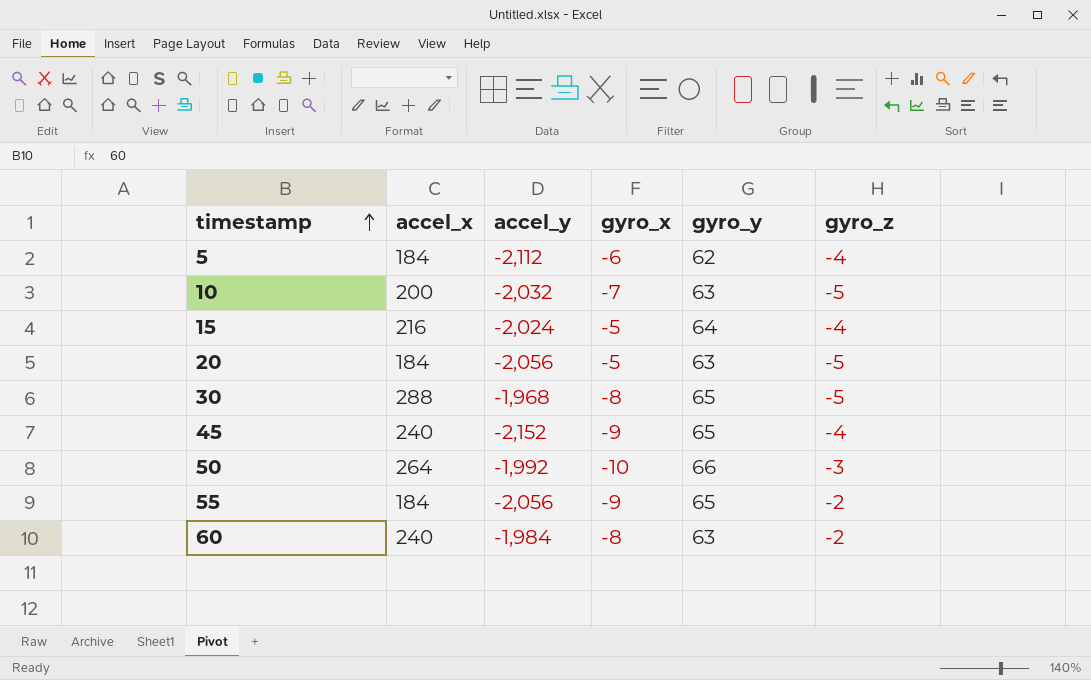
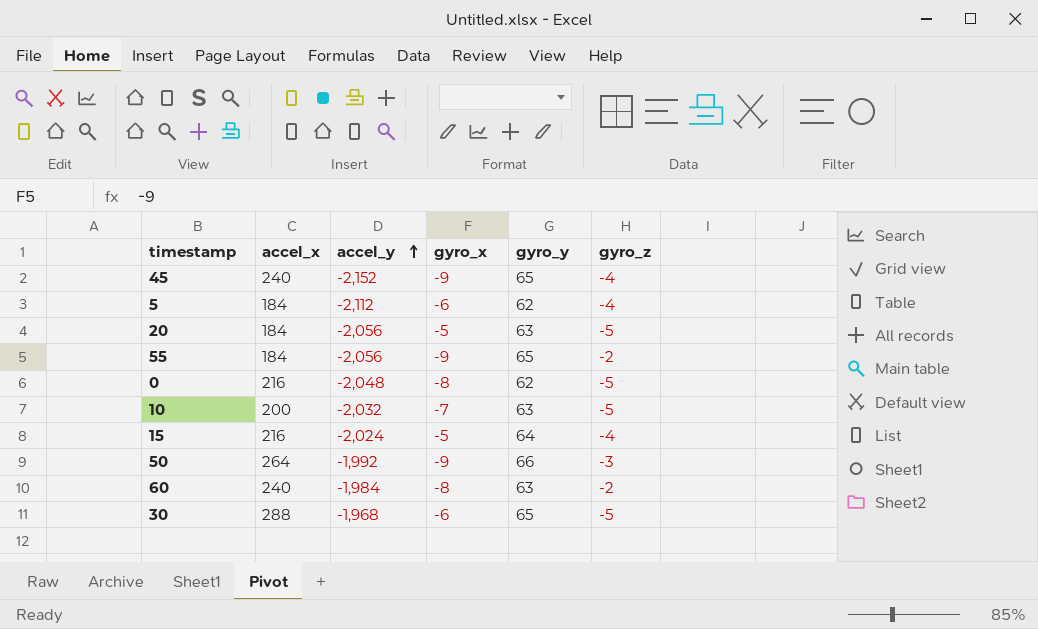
row order: timestamp ascending -> accel_y ascending
row 0: none -> 216 | -2,048 | -8 | 62 | -5
50 | gyro_x: -10 -> -9
30 | gyro_x: -8 -> -6

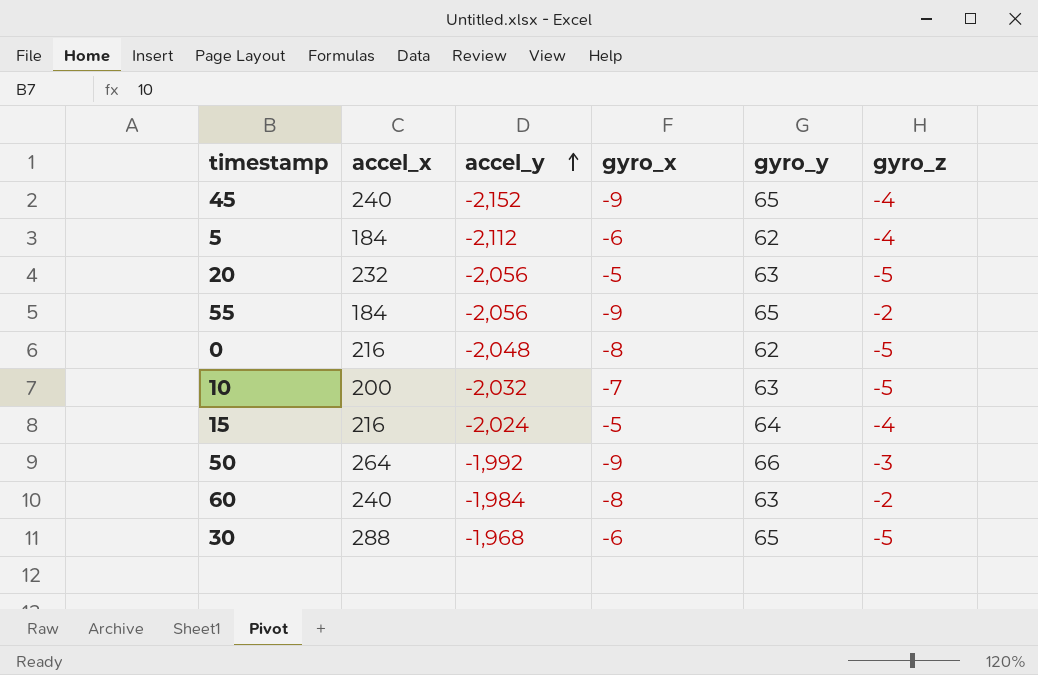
20 | accel_x: 184 -> 232

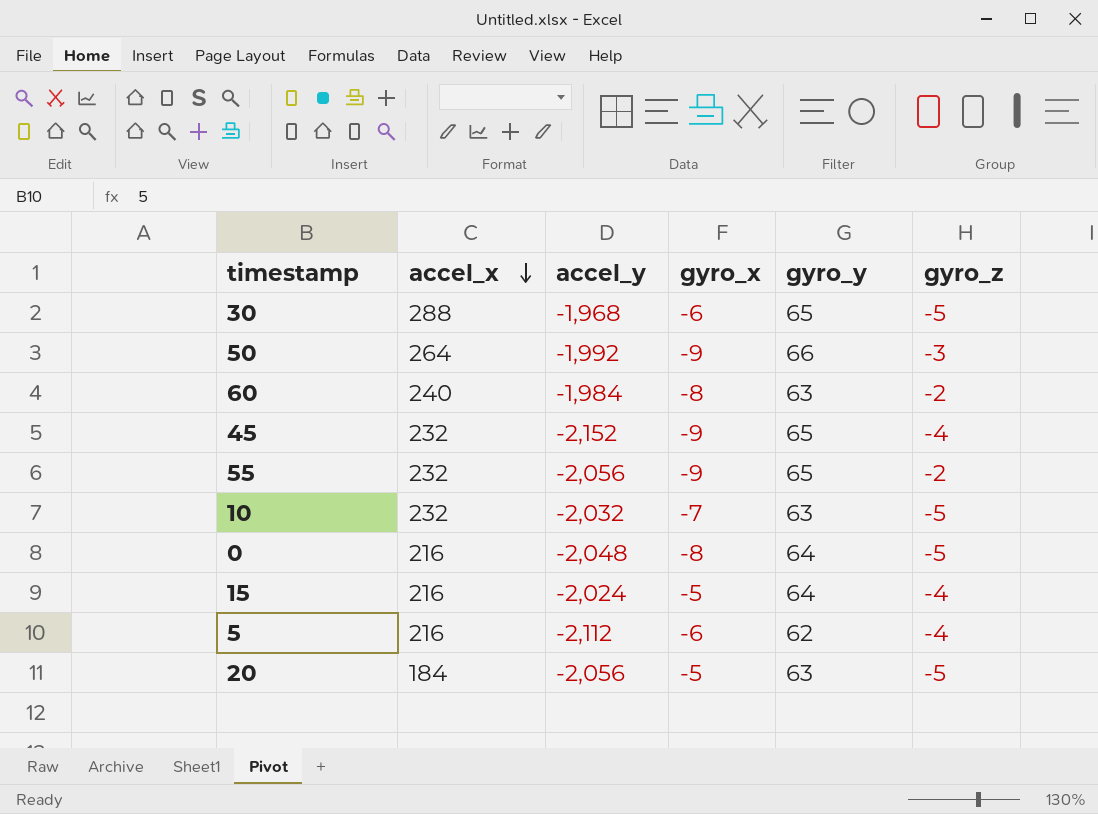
row order: accel_y ascending -> accel_x descending
45 | accel_x: 240 -> 232
55 | accel_x: 184 -> 232
10 | accel_x: 200 -> 232
0 | gyro_y: 62 -> 64
5 | accel_x: 184 -> 216
20 | accel_x: 232 -> 184

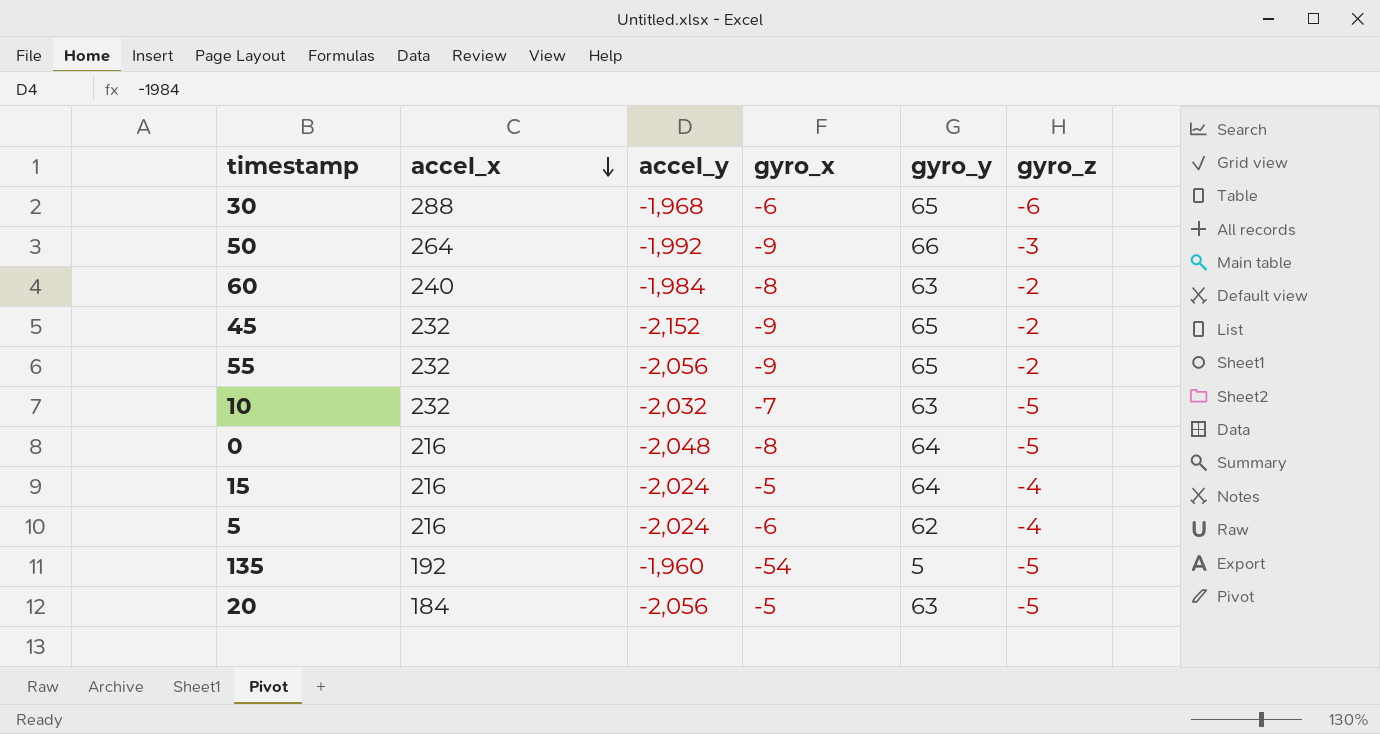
30 | gyro_z: -5 -> -6
45 | gyro_z: -4 -> -2
5 | accel_y: -2,112 -> -2,024
row 135: none -> 192 | -1,960 | -54 | 5 | -5

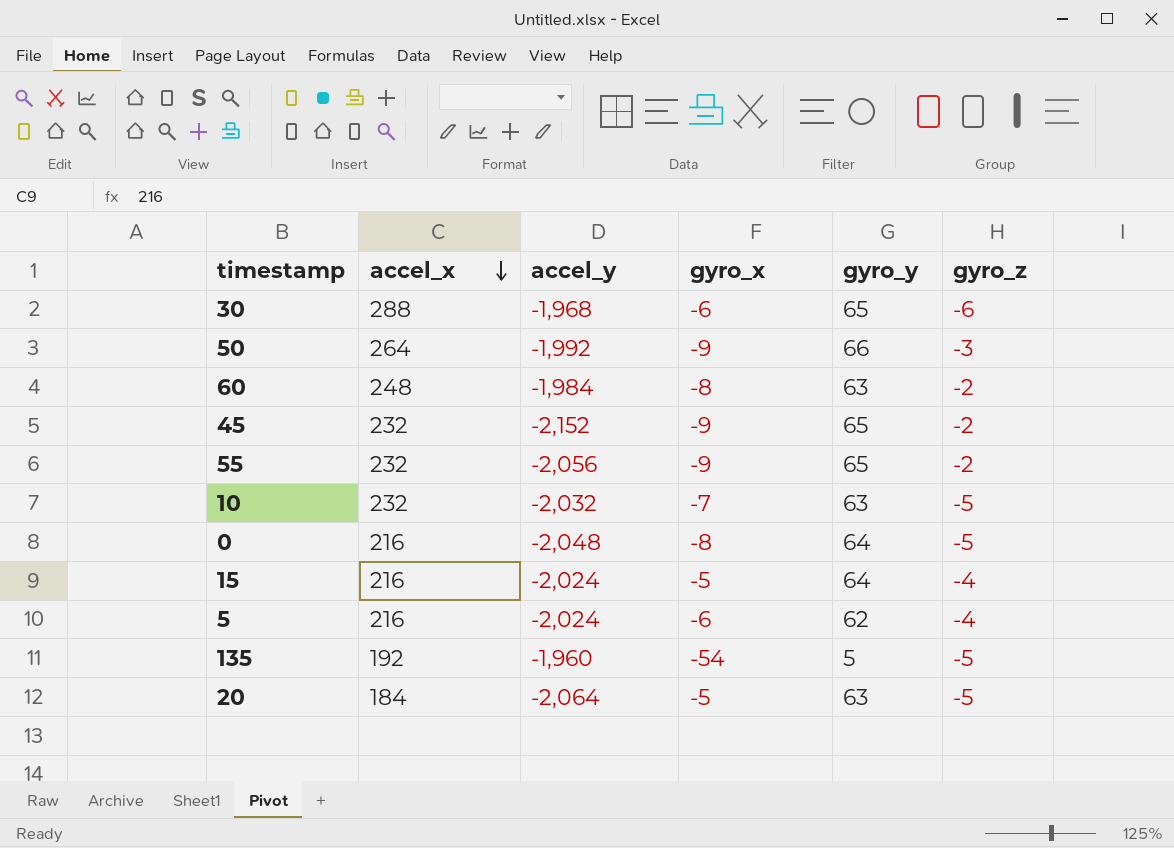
60 | accel_x: 240 -> 248
20 | accel_y: -2,056 -> -2,064

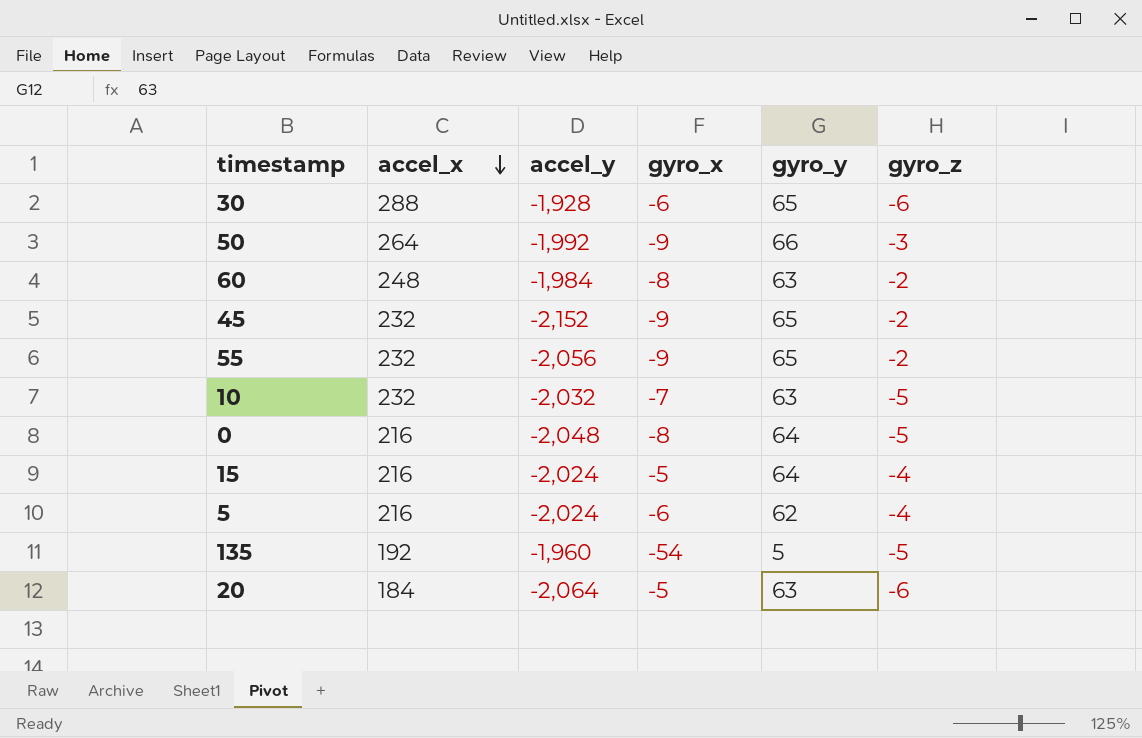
30 | accel_y: -1,968 -> -1,928
20 | gyro_z: -5 -> -6

